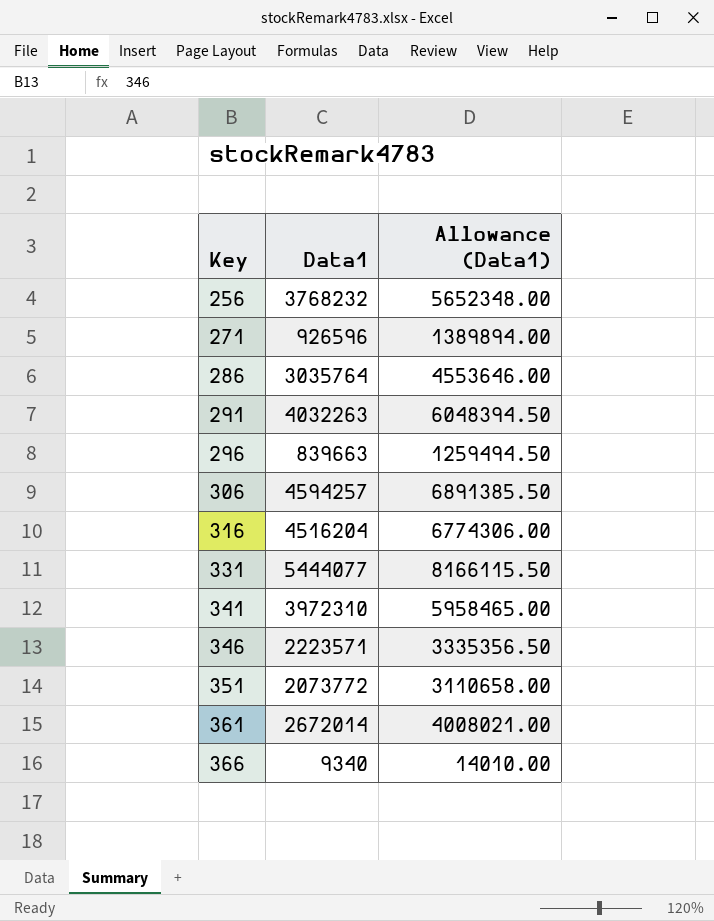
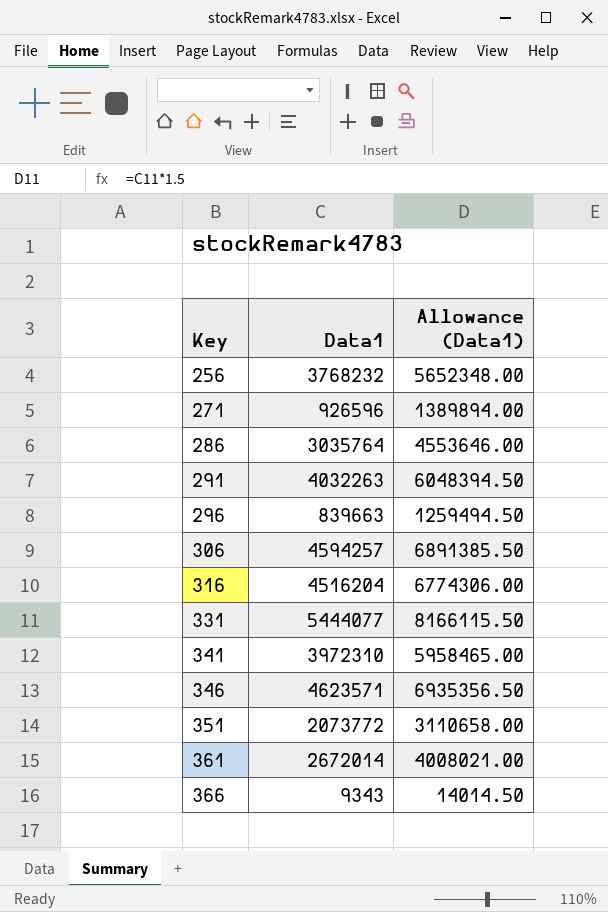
346 | Data1: 2223571 -> 4623571
346 | Allowance (Data1): 3335356.50 -> 6935356.50
366 | Data1: 9340 -> 9343
366 | Allowance (Data1): 14010.00 -> 14014.50

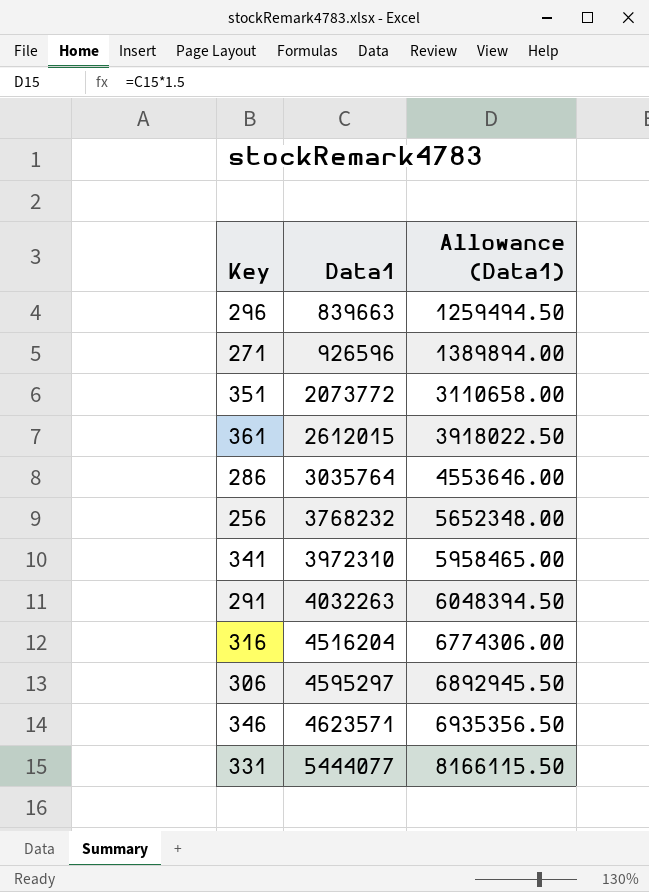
row order: Key ascending -> Data1 ascending
row 366: 9343 | 14014.50 -> none
361 | Data1: 2672014 -> 2612015
361 | Allowance (Data1): 4008021.00 -> 3918022.50
306 | Data1: 4594257 -> 4595297
306 | Allowance (Data1): 6891385.50 -> 6892945.50

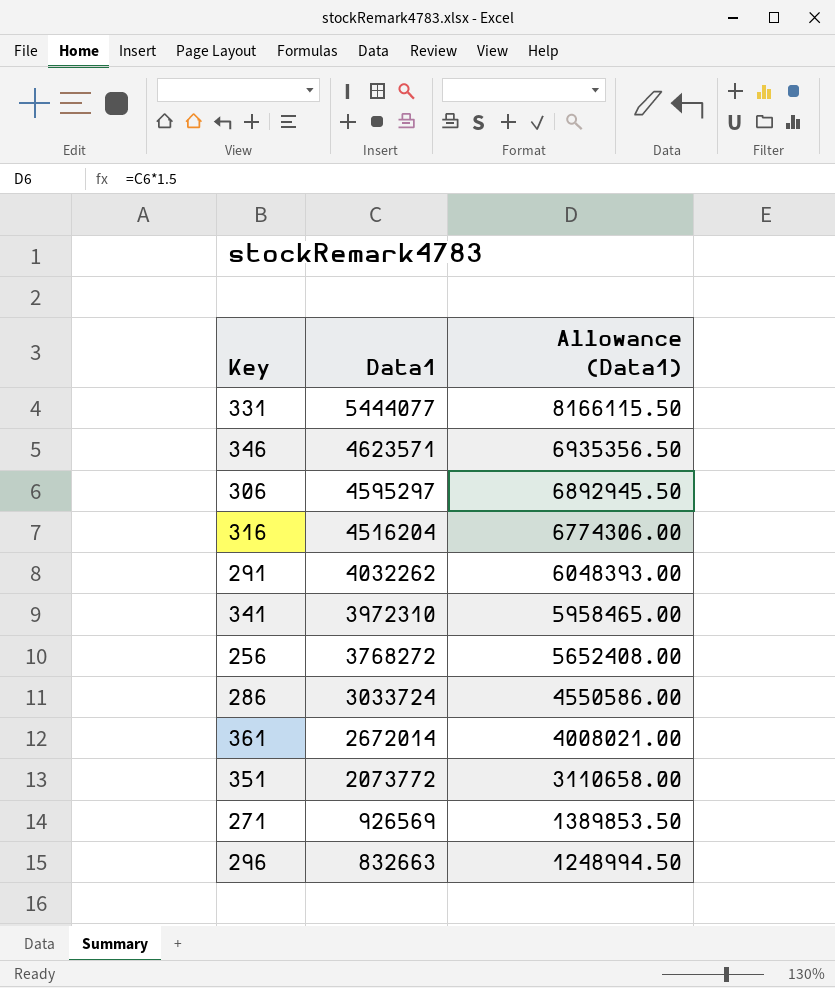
row order: Data1 ascending -> Data1 descending
291 | Data1: 4032263 -> 4032262
291 | Allowance (Data1): 6048394.50 -> 6048393.00
256 | Data1: 3768232 -> 3768272
256 | Allowance (Data1): 5652348.00 -> 5652408.00
286 | Data1: 3035764 -> 3033724
286 | Allowance (Data1): 4553646.00 -> 4550586.00
361 | Data1: 2612015 -> 2672014
361 | Allowance (Data1): 3918022.50 -> 4008021.00
271 | Data1: 926596 -> 926569
271 | Allowance (Data1): 1389894.00 -> 1389853.50
296 | Data1: 839663 -> 832663
296 | Allowance (Data1): 1259494.50 -> 1248994.50

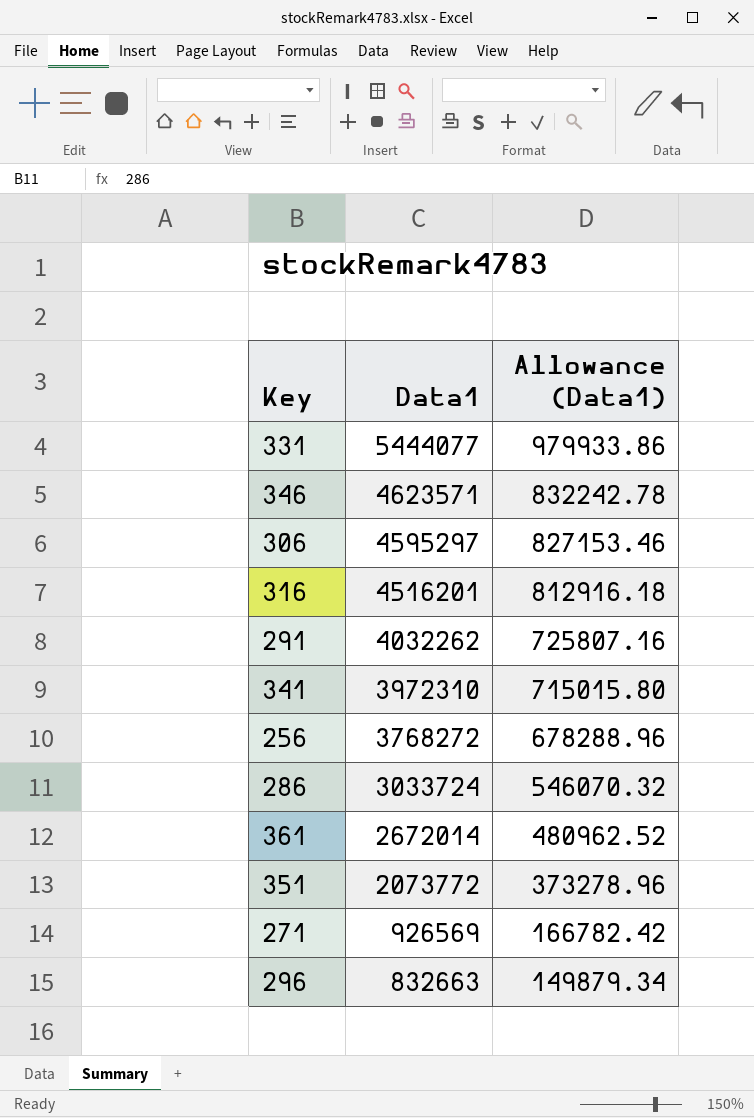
column Allowance (Data1) | formula: [Data1] * 1.5 -> [Data1] * 0.18
316 | Data1: 4516204 -> 4516201

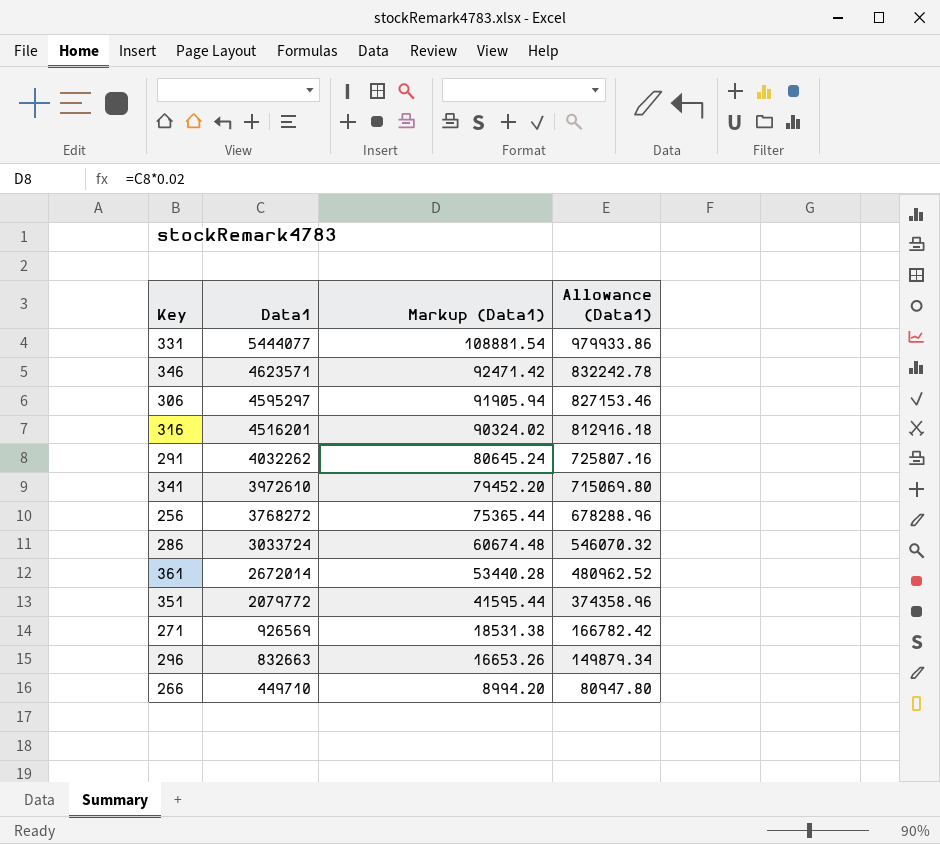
column Markup (Data1) | formula: none -> [Data1] * 0.02
341 | Data1: 3972310 -> 3972610
341 | Allowance (Data1): 715015.80 -> 715069.80
351 | Data1: 2073772 -> 2079772
351 | Allowance (Data1): 373278.96 -> 374358.96
row 266: none -> 449710 | 8994.20 | 80947.80

